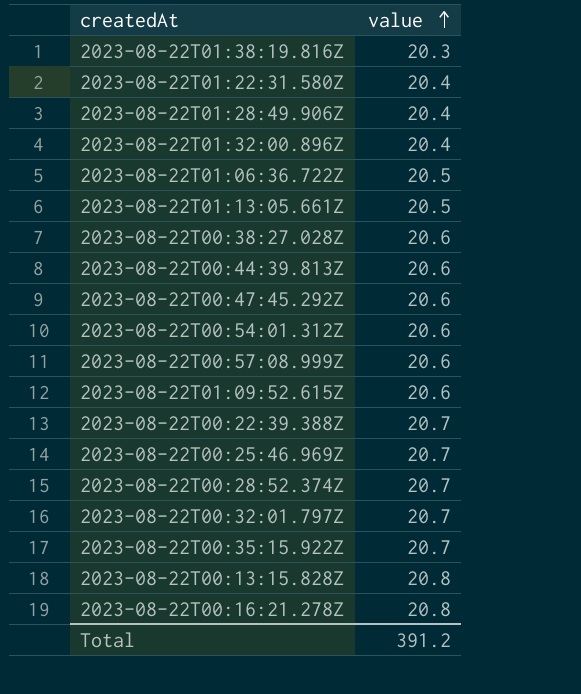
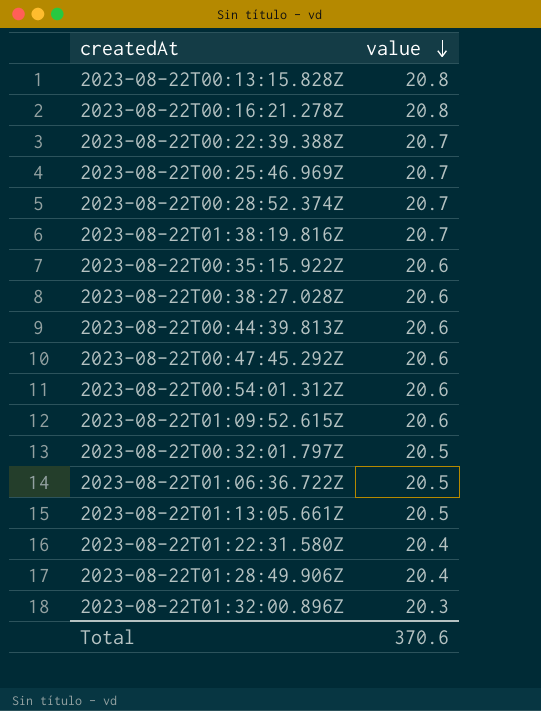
row order: value ascending -> value descending
row 2023-08-22T00:57:08.999Z: 20.6 -> none
2023-08-22T01:38:19.816Z | value: 20.3 -> 20.7
2023-08-22T00:35:15.922Z | value: 20.7 -> 20.6
2023-08-22T00:32:01.797Z | value: 20.7 -> 20.5
2023-08-22T01:32:00.896Z | value: 20.4 -> 20.3
Total | value: 391.2 -> 370.6

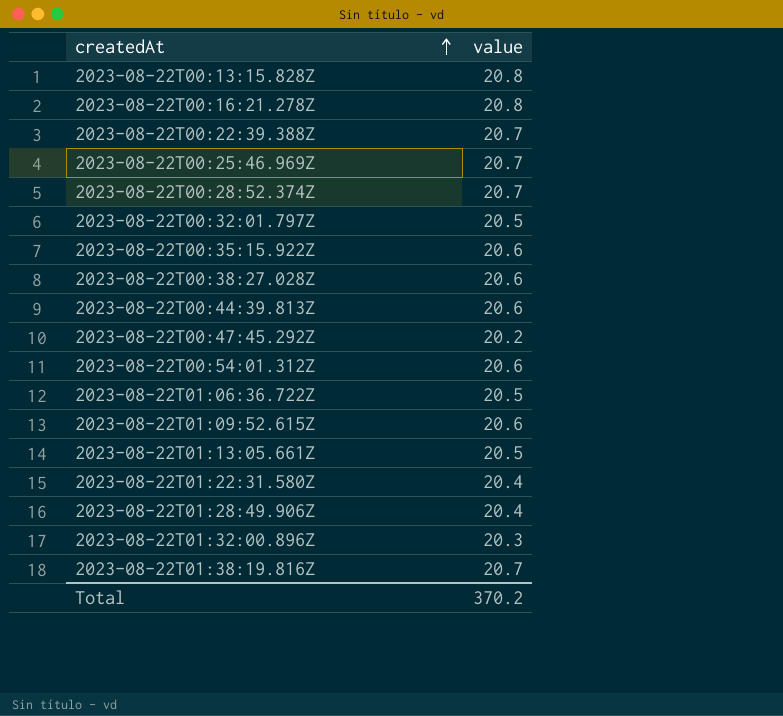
row order: value descending -> createdAt ascending
2023-08-22T00:47:45.292Z | value: 20.6 -> 20.2
Total | value: 370.6 -> 370.2

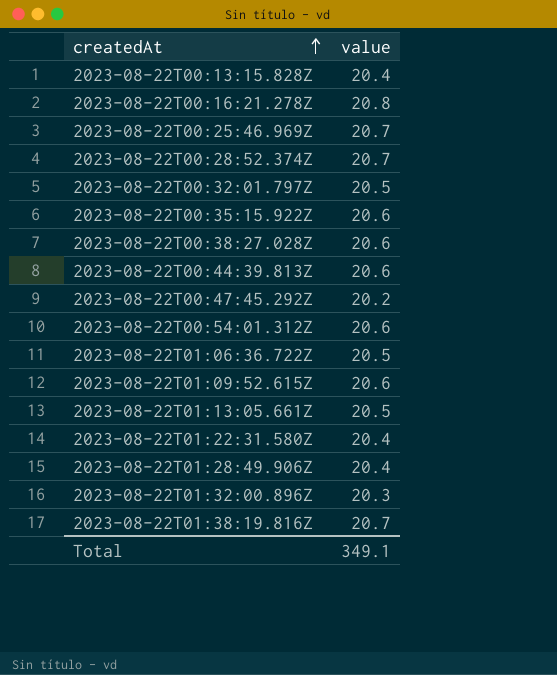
row 2023-08-22T00:22:39.388Z: 20.7 -> none
2023-08-22T00:13:15.828Z | value: 20.8 -> 20.4
Total | value: 370.2 -> 349.1

